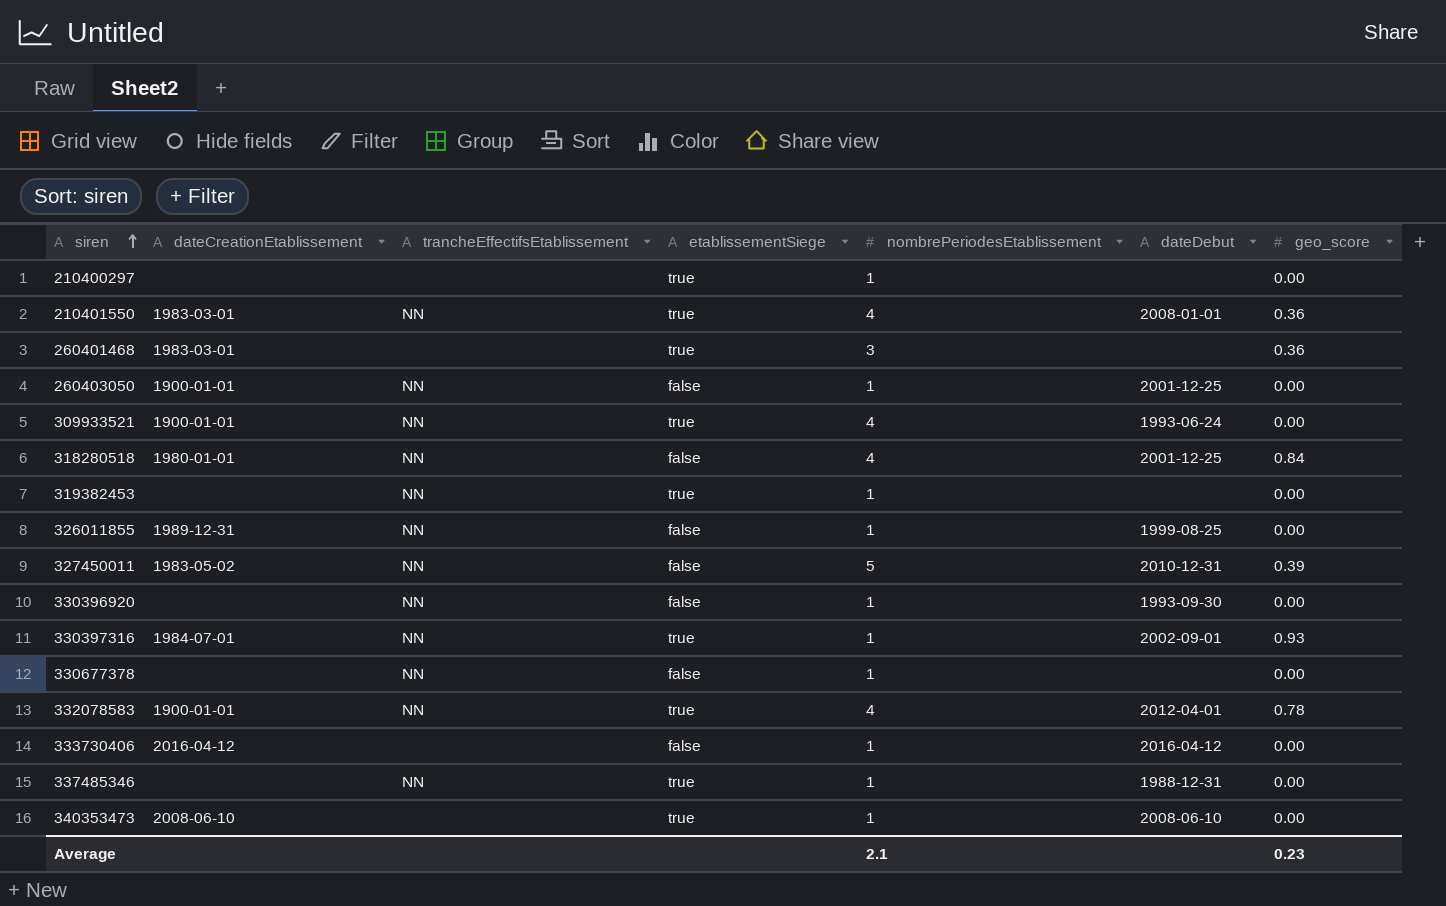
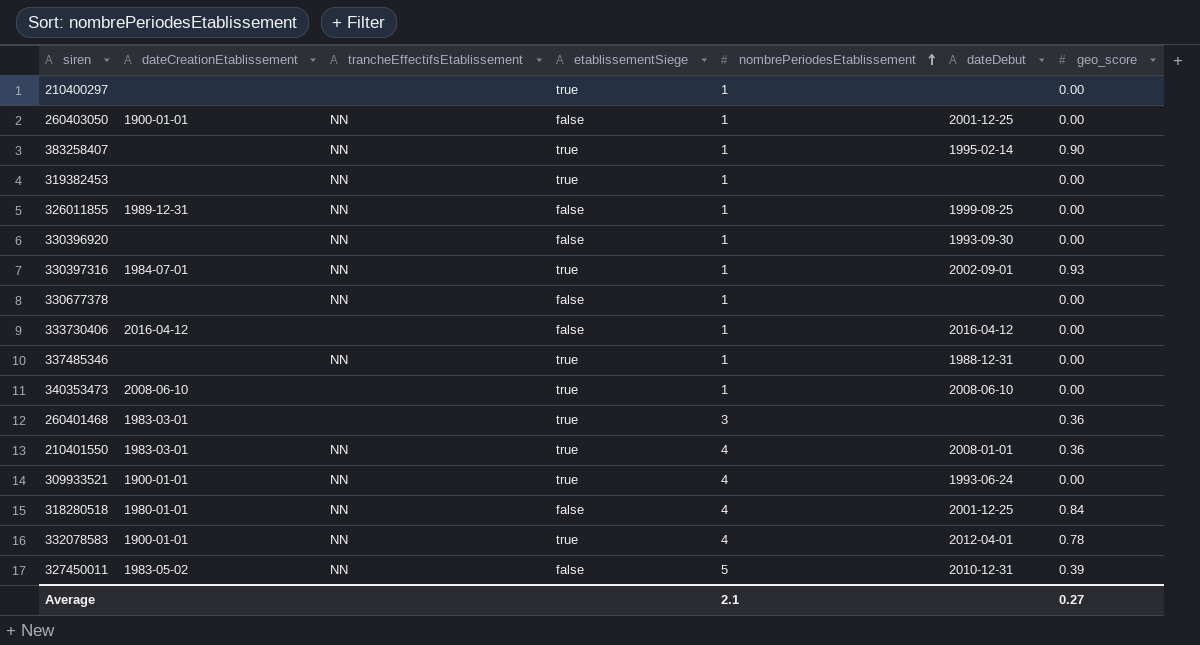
row order: siren ascending -> nombrePeriodesEtablissement ascending
row 383258407: none -> none | NN | true | 1 | 1995-02-14 | 0.90
Average | geo_score: 0.23 -> 0.27

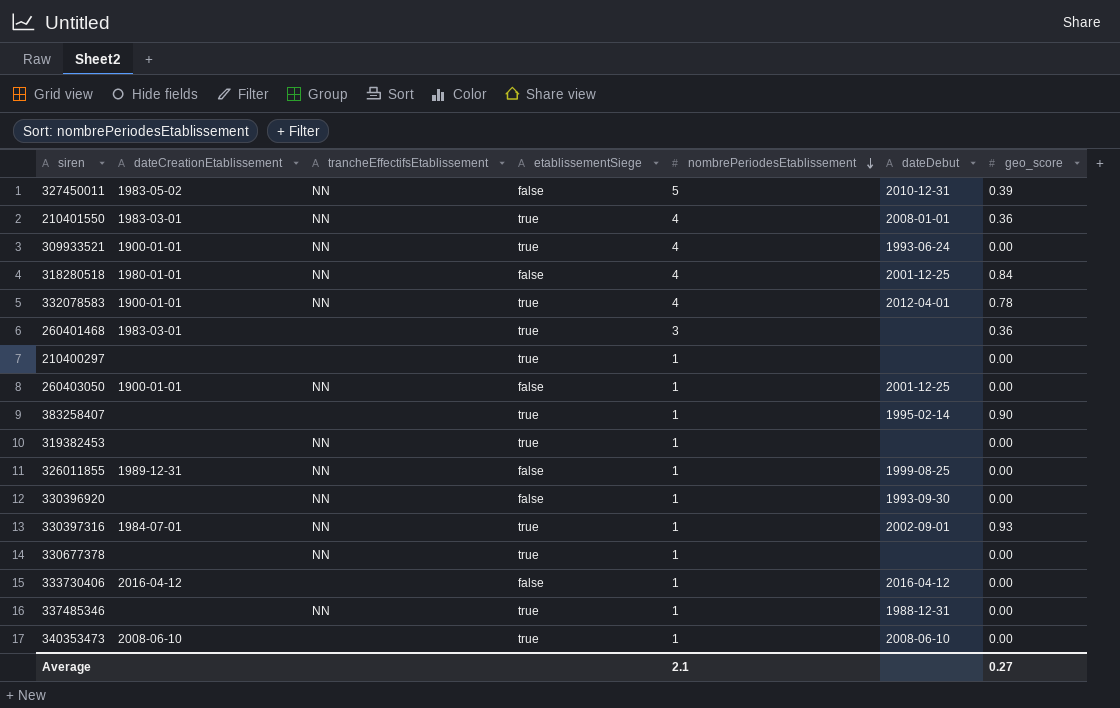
row order: nombrePeriodesEtablissement ascending -> nombrePeriodesEtablissement descending
383258407 | trancheEffectifsEtablissement: NN -> none
330677378 | etablissementSiege: false -> true

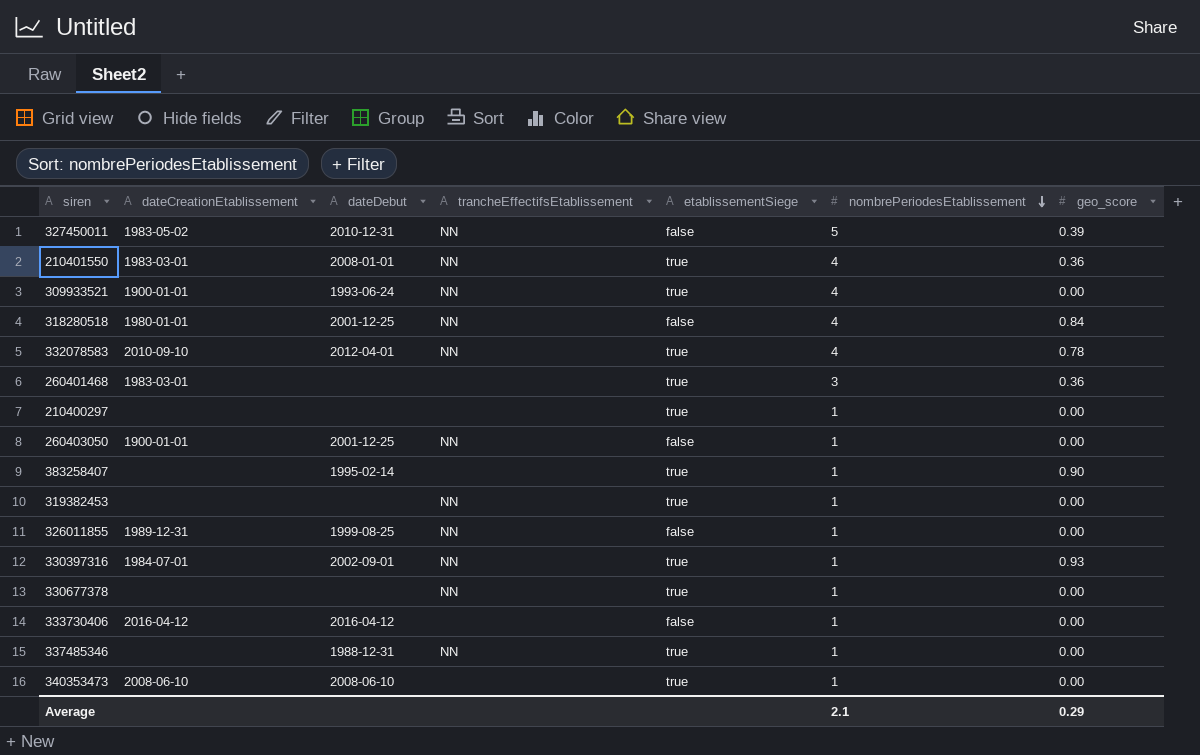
column dateDebut | position: 6 -> 3
row 330396920: none | NN | false | 1 | 1993-09-30 | 0.00 -> none
332078583 | dateCreationEtablissement: 1900-01-01 -> 2010-09-10
Average | geo_score: 0.27 -> 0.29

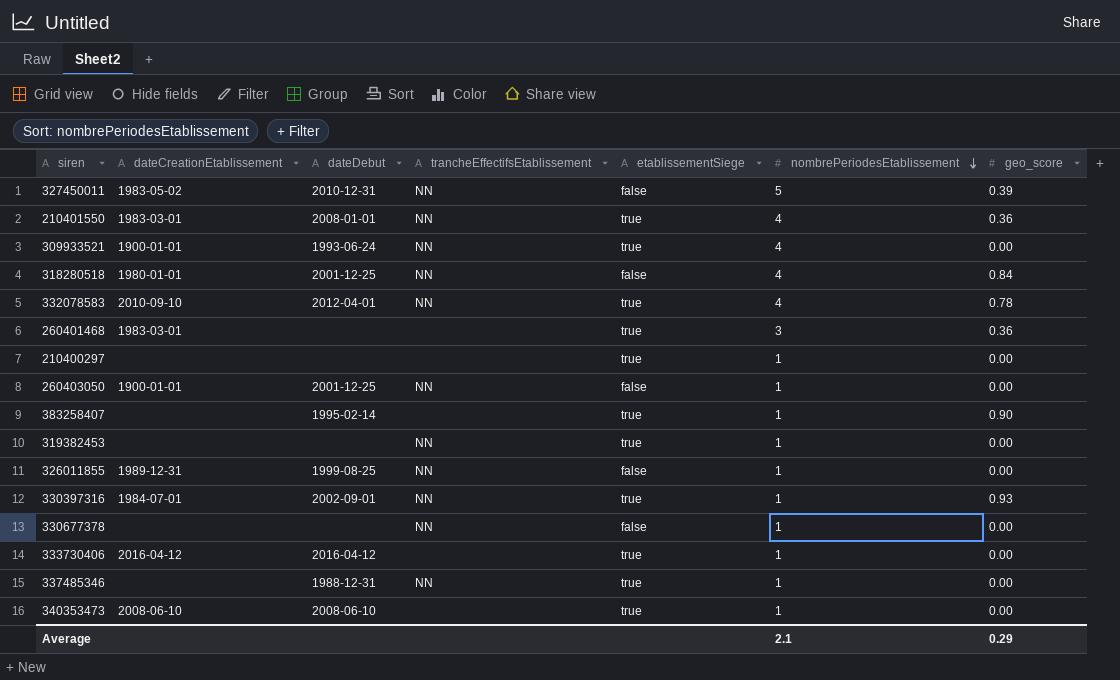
330677378 | etablissementSiege: true -> false
333730406 | etablissementSiege: false -> true

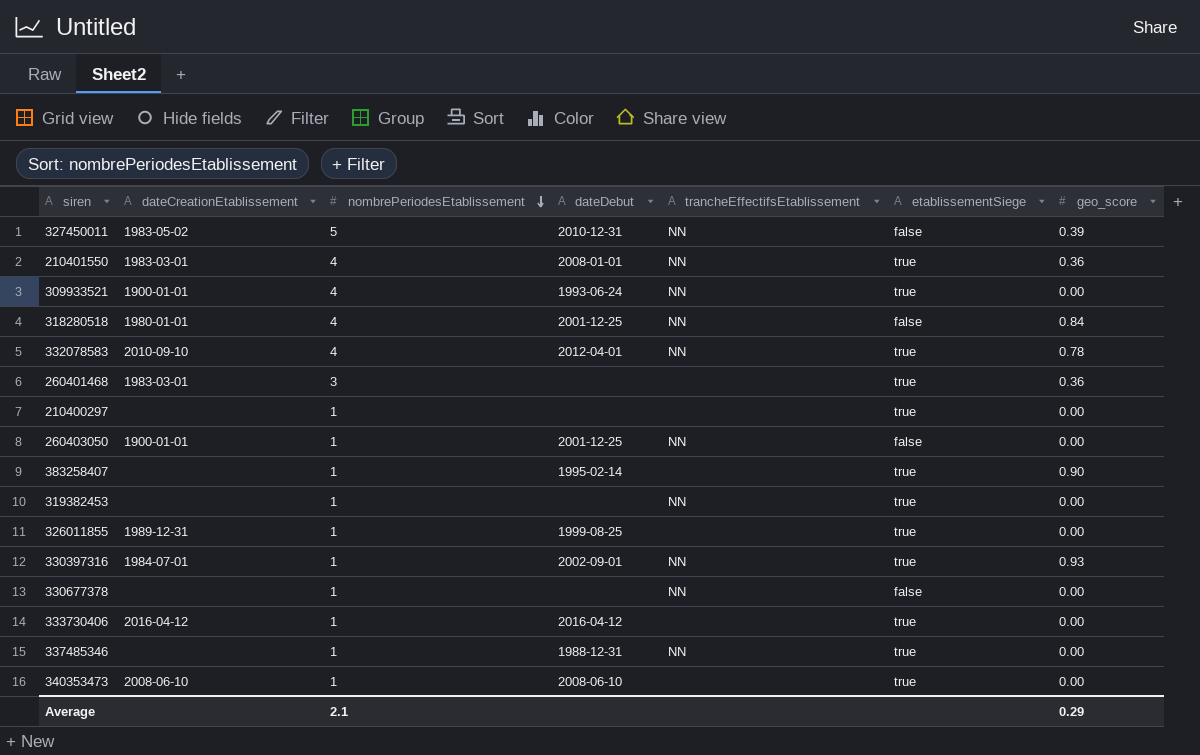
column nombrePeriodesEtablissement | position: 6 -> 3
326011855 | trancheEffectifsEtablissement: NN -> none
326011855 | etablissementSiege: false -> true

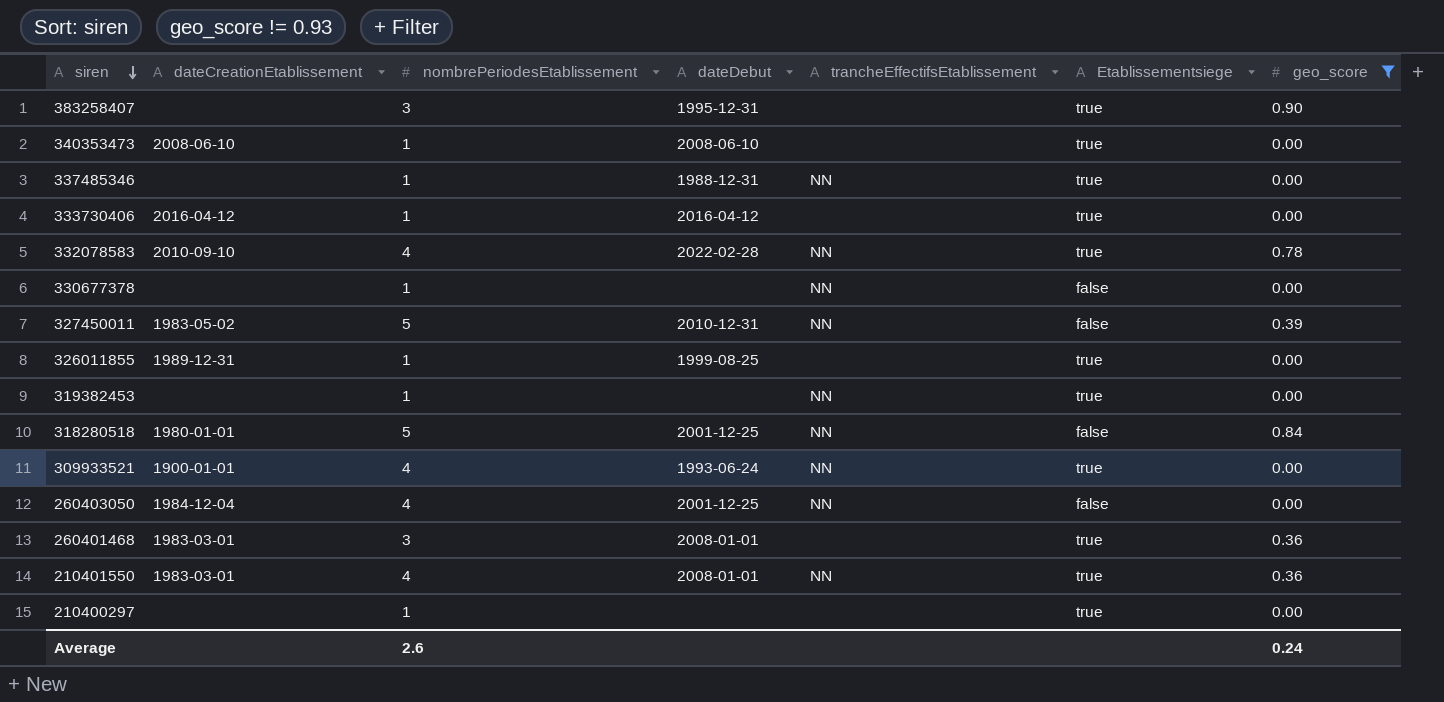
filter: none -> geo_score != 0.93
row order: nombrePeriodesEtablissement descending -> siren descending
column name: etablissementSiege -> Etablissementsiege
383258407 | nombrePeriodesEtablissement: 1 -> 3
383258407 | dateDebut: 1995-02-14 -> 1995-12-31
332078583 | dateDebut: 2012-04-01 -> 2022-02-28
318280518 | nombrePeriodesEtablissement: 4 -> 5
260403050 | dateCreationEtablissement: 1900-01-01 -> 1984-12-04
260403050 | nombrePeriodesEtablissement: 1 -> 4
260401468 | dateDebut: none -> 2008-01-01
Average | nombrePeriodesEtablissement: 2.1 -> 2.6
Average | geo_score: 0.29 -> 0.24

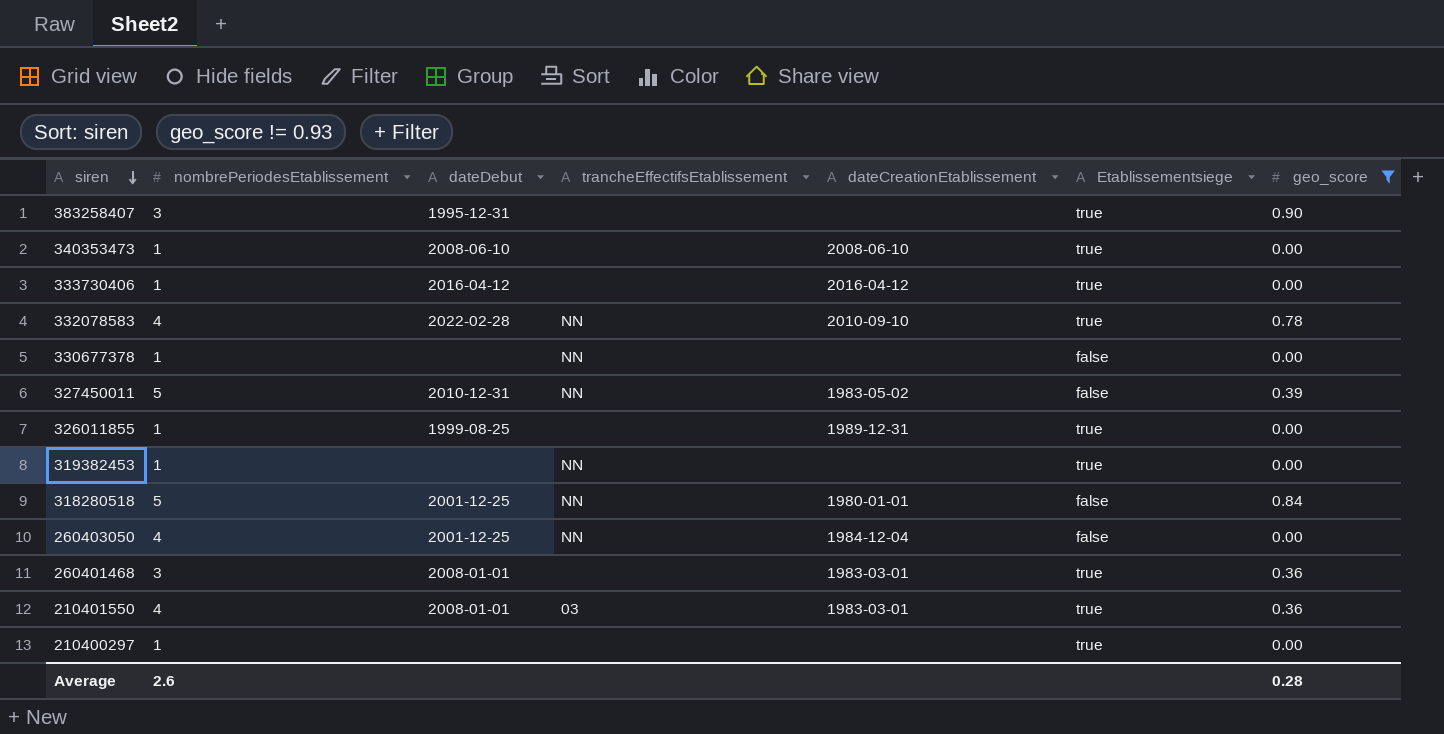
column dateCreationEtablissement | position: 2 -> 5
row 337485346: none | 1 | 1988-12-31 | NN | true | 0.00 -> none
row 309933521: 1900-01-01 | 4 | 1993-06-24 | NN | true | 0.00 -> none
210401550 | trancheEffectifsEtablissement: NN -> 03
Average | geo_score: 0.24 -> 0.28

